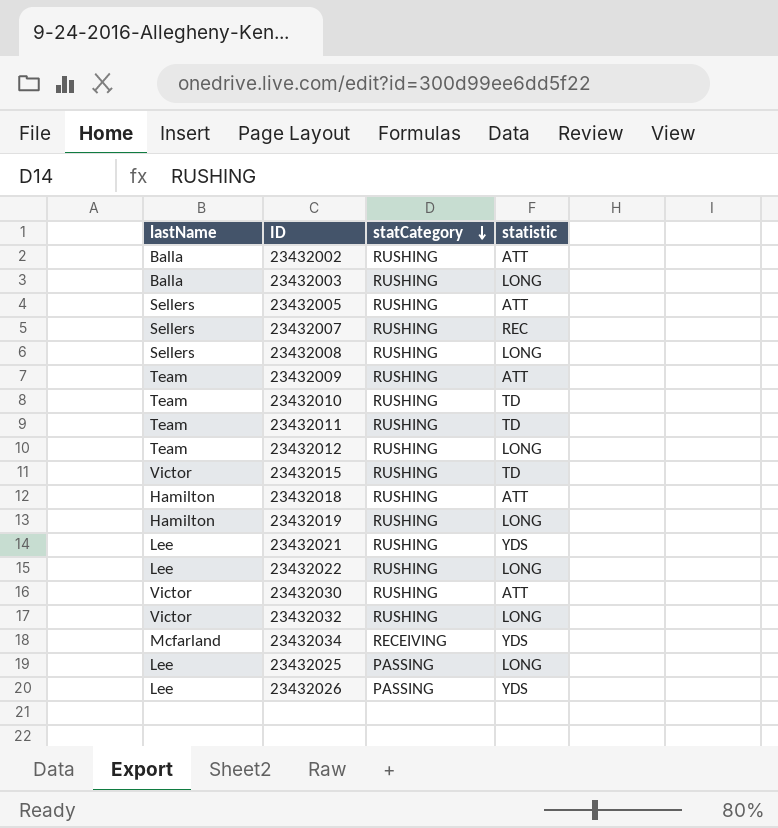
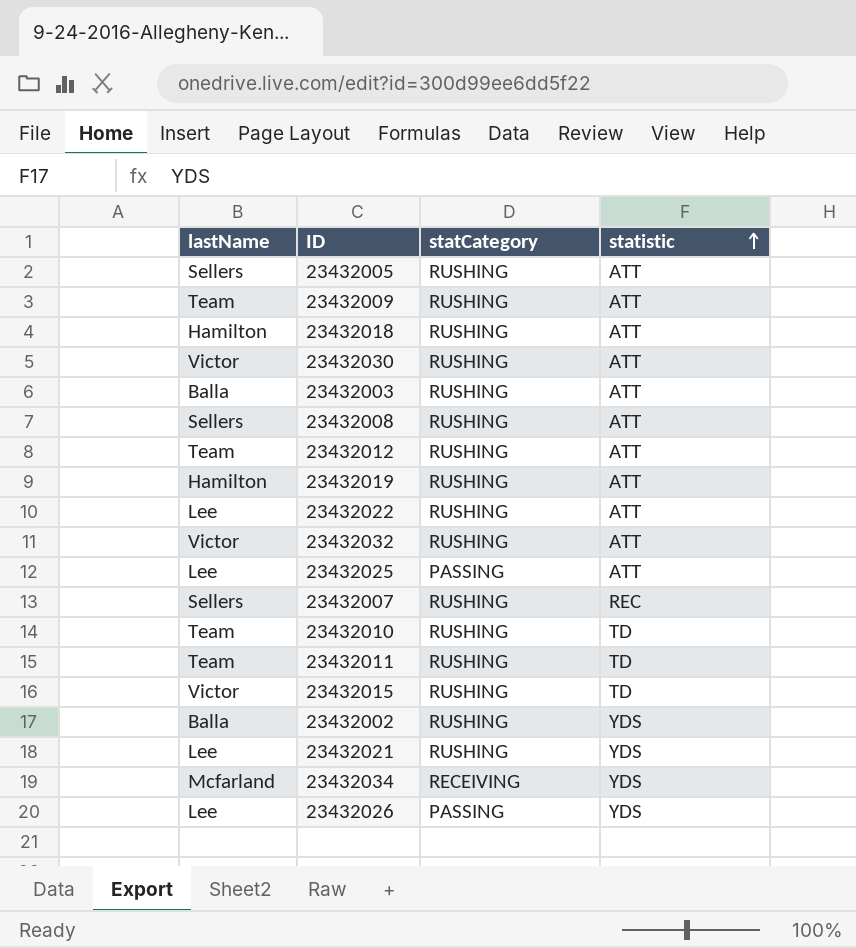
row order: statCategory descending -> statistic ascending
23432003 | statistic: LONG -> ATT
23432008 | statistic: LONG -> ATT
23432012 | statistic: LONG -> ATT
23432019 | statistic: LONG -> ATT
23432022 | statistic: LONG -> ATT
23432032 | statistic: LONG -> ATT
23432025 | statistic: LONG -> ATT
23432002 | statistic: ATT -> YDS

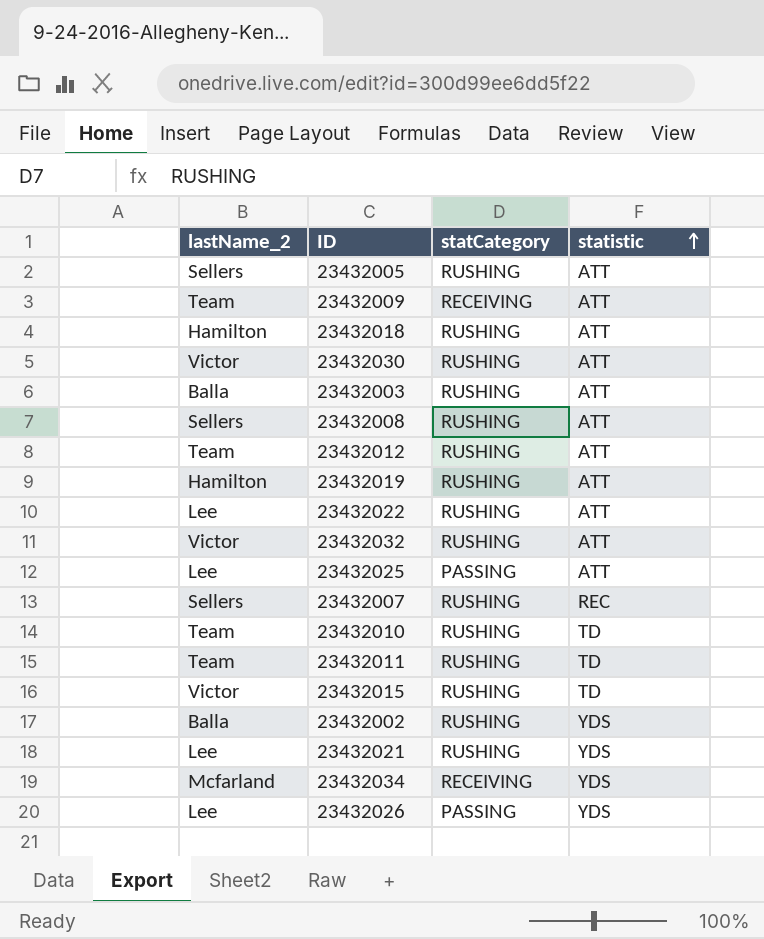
column name: lastName -> lastName_2
23432009 | statCategory: RUSHING -> RECEIVING

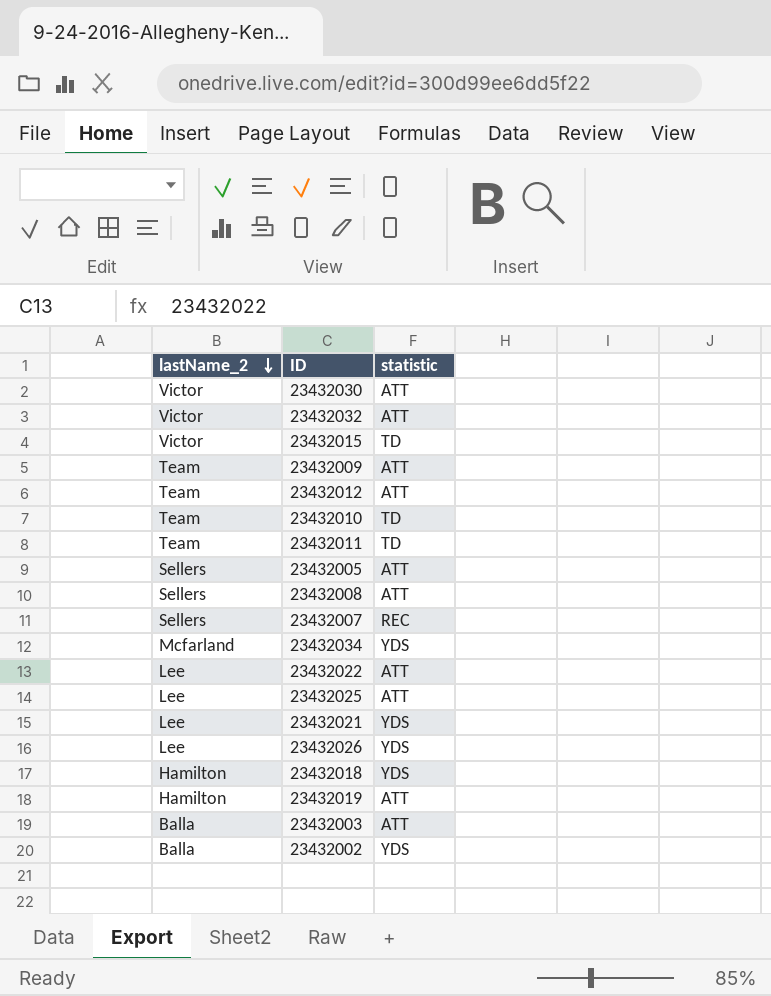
row order: statistic ascending -> lastName_2 descending
column statCategory | position: 3 -> none
23432018 | statistic: ATT -> YDS

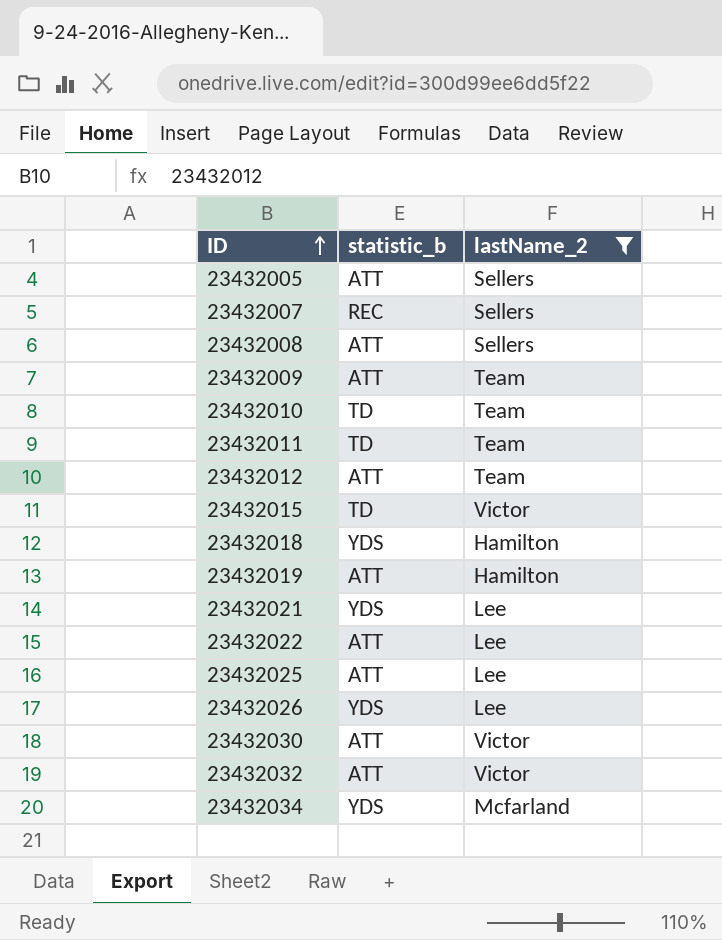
filter: none -> lastName_2 != Balla
row order: lastName_2 descending -> ID ascending
column name: statistic -> statistic_b
column lastName_2 | position: 1 -> 3

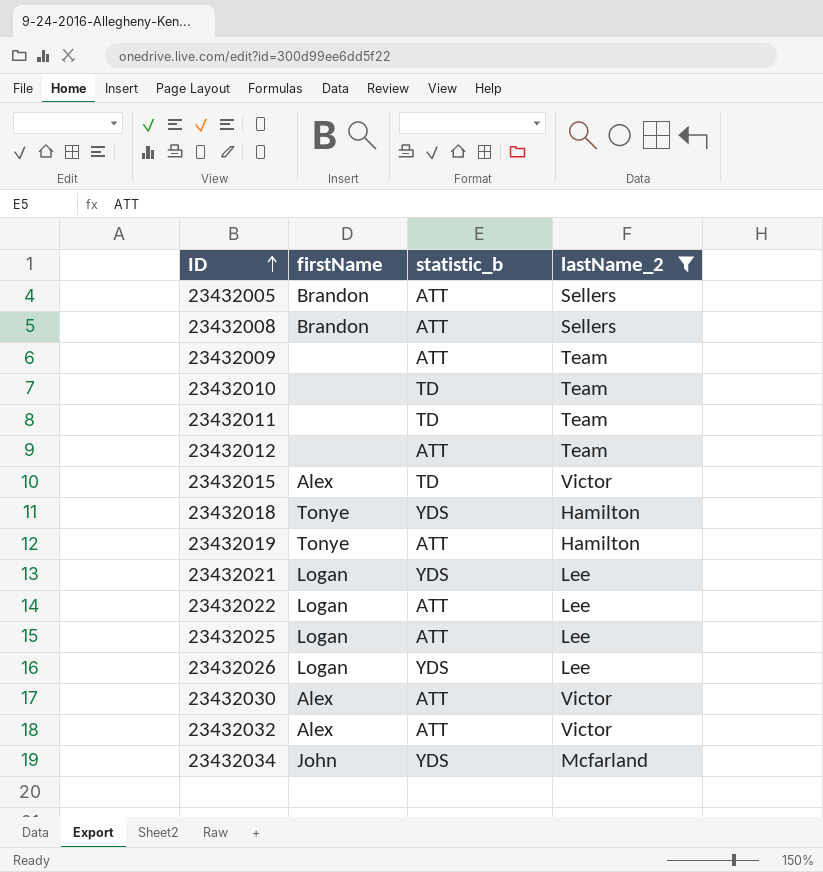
column firstName | position: none -> 2
row 23432007: REC | Sellers -> none

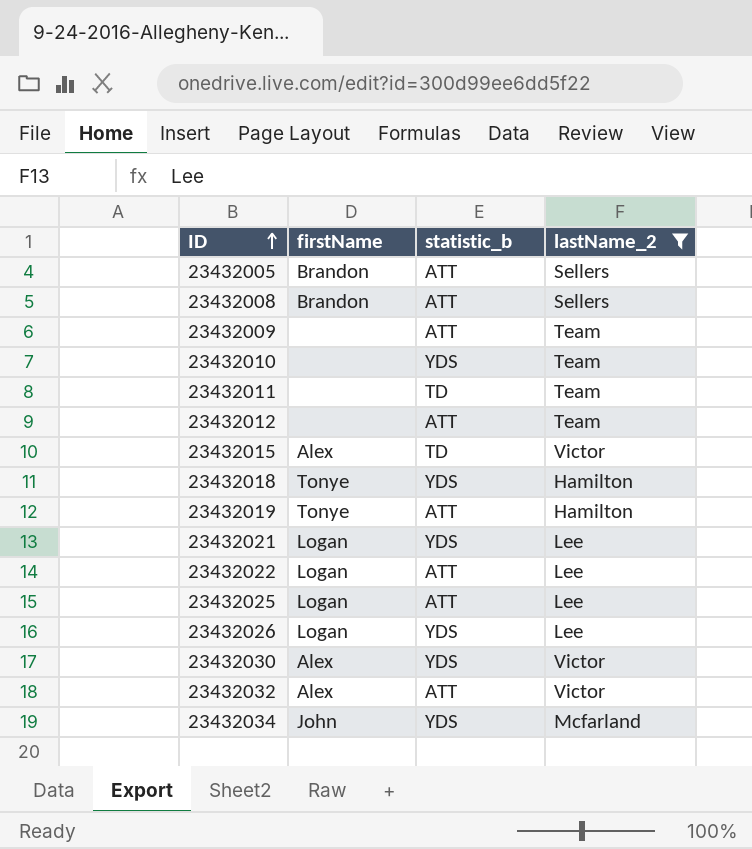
23432010 | statistic_b: TD -> YDS
23432030 | statistic_b: ATT -> YDS

